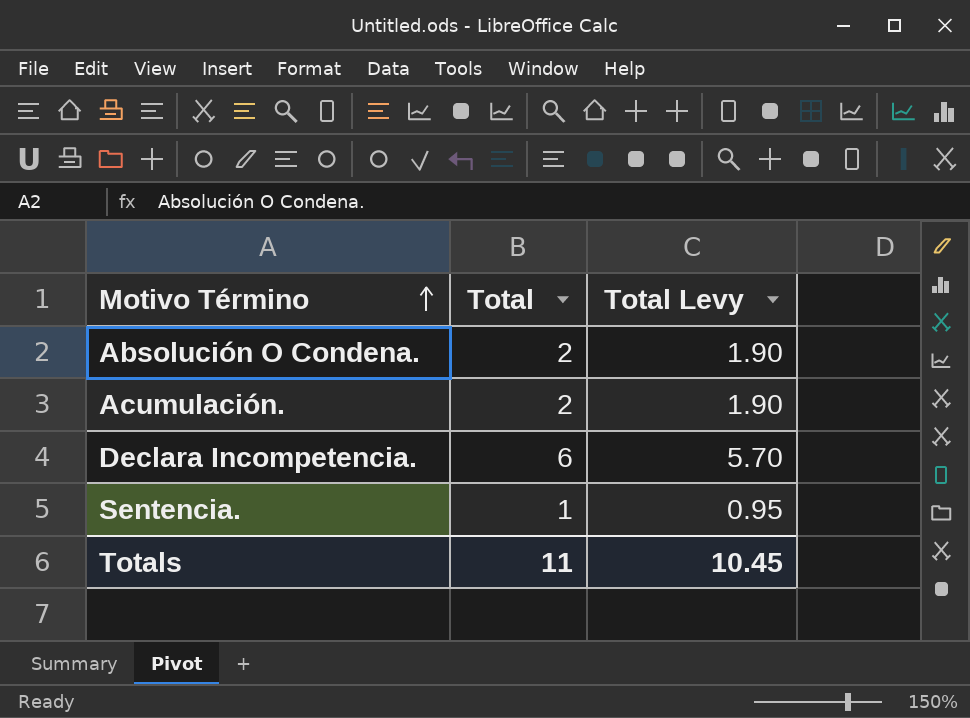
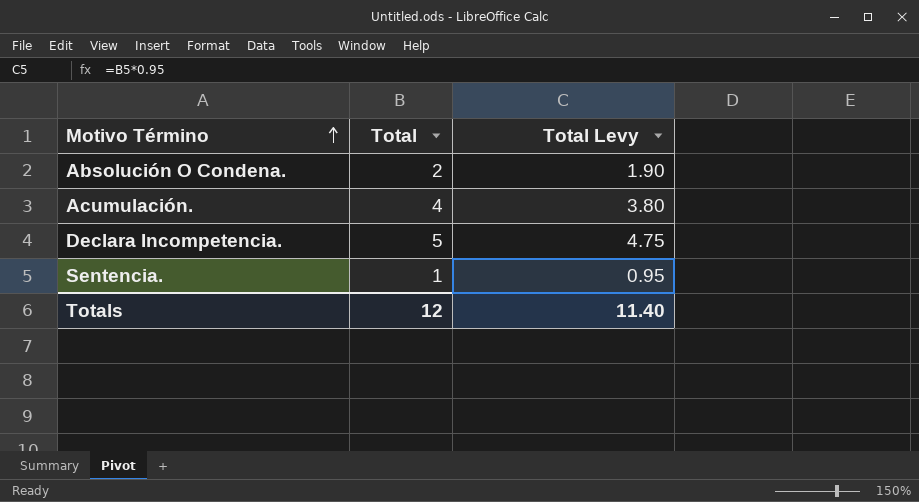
Acumulación. | Total: 2 -> 4
Acumulación. | Total Levy: 1.90 -> 3.80
Declara Incompetencia. | Total: 6 -> 5
Declara Incompetencia. | Total Levy: 5.70 -> 4.75
Totals | Total: 11 -> 12
Totals | Total Levy: 10.45 -> 11.40

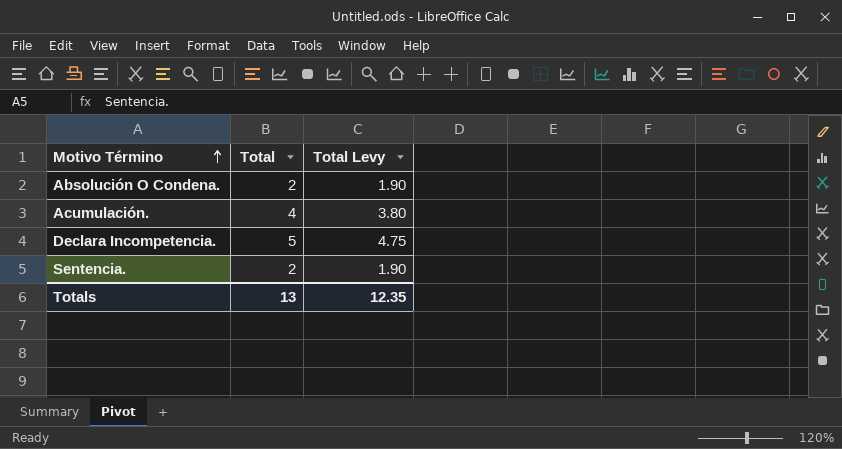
Sentencia. | Total: 1 -> 2
Sentencia. | Total Levy: 0.95 -> 1.90
Totals | Total: 12 -> 13
Totals | Total Levy: 11.40 -> 12.35

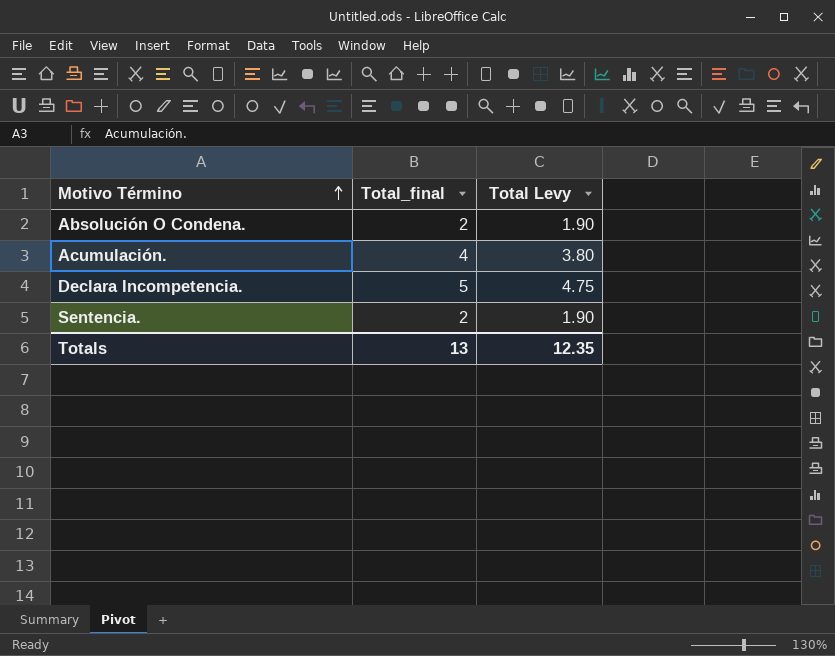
column name: Total -> Total_final

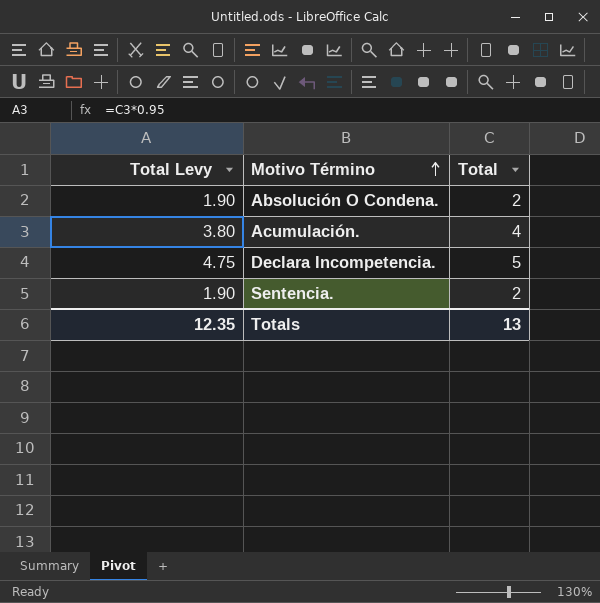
column Total Levy | position: 3 -> 1
column name: Total_final -> Total

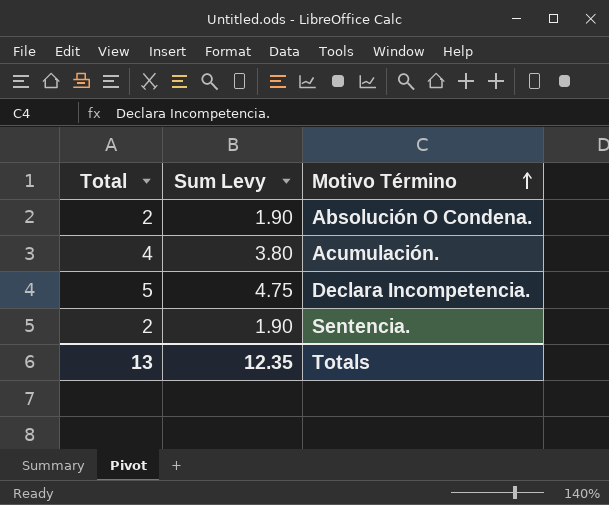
column Total | position: 3 -> 1
column name: Total Levy -> Sum Levy

